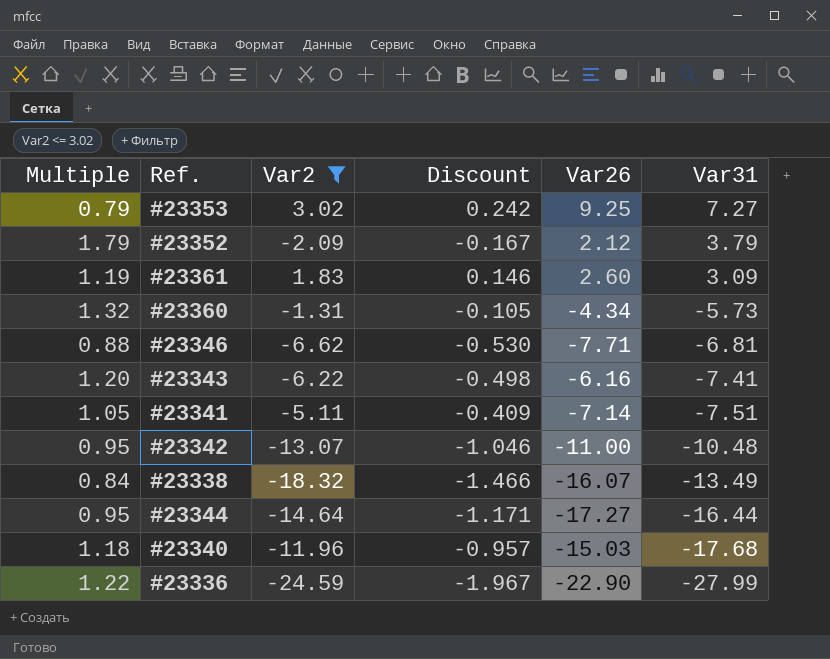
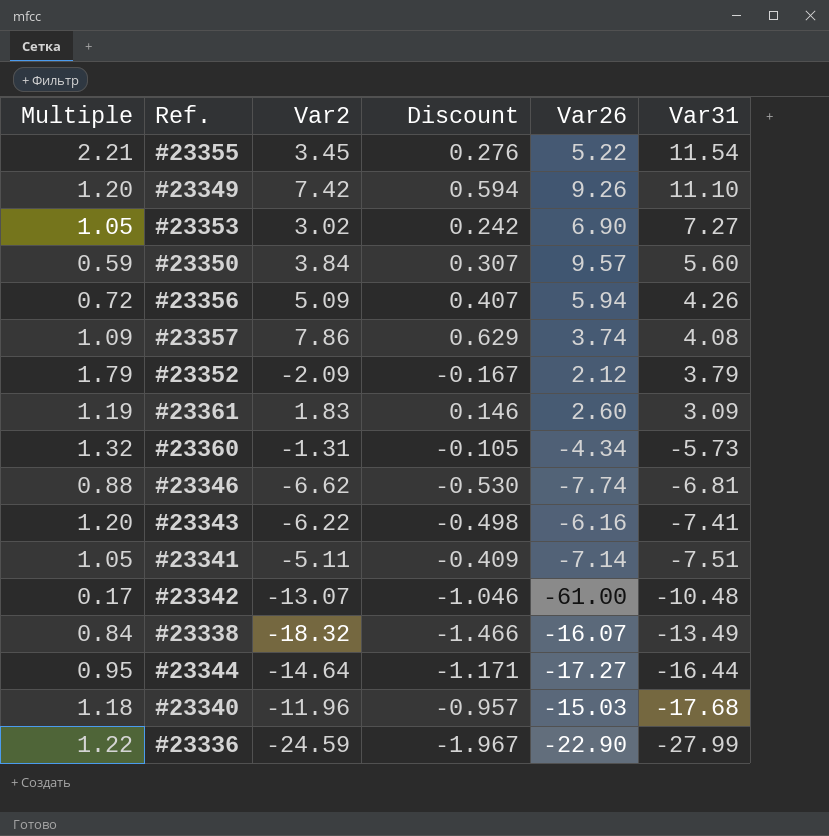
filter: Var2 <= 3.02 -> none
#23353 | Multiple: 0.79 -> 1.05
#23353 | Var26: 9.25 -> 6.90
#23346 | Var26: -7.71 -> -7.74
#23342 | Multiple: 0.95 -> 0.17
#23342 | Var26: -11.00 -> -61.00

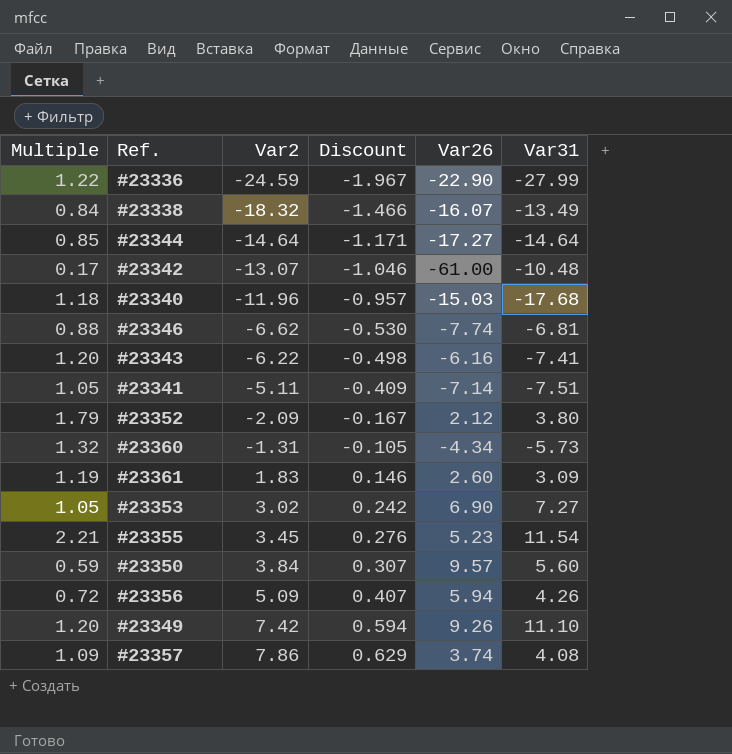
row order: Var31 descending -> Var2 ascending
#23344 | Multiple: 0.95 -> 0.85
#23344 | Var31: -16.44 -> -14.64
#23352 | Var31: 3.79 -> 3.80
#23355 | Var26: 5.22 -> 5.23

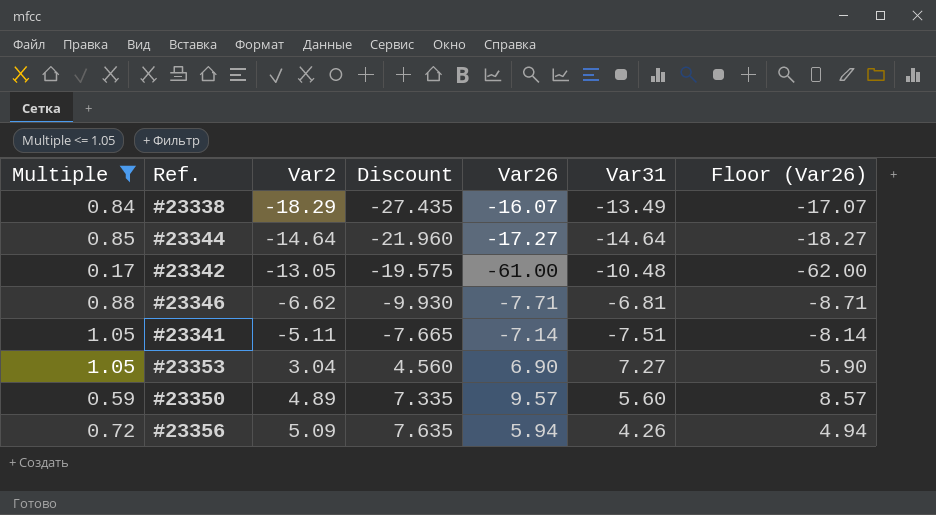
filter: none -> Multiple <= 1.05
column Discount | formula: [Var2] * 0.08 -> [Var2] * 1.5
column Floor (Var26) | formula: none -> [Var26] - 1
#23338 | Var2: -18.32 -> -18.29
#23342 | Var2: -13.07 -> -13.05
#23346 | Var26: -7.74 -> -7.71
#23353 | Var2: 3.02 -> 3.04
#23350 | Var2: 3.84 -> 4.89

